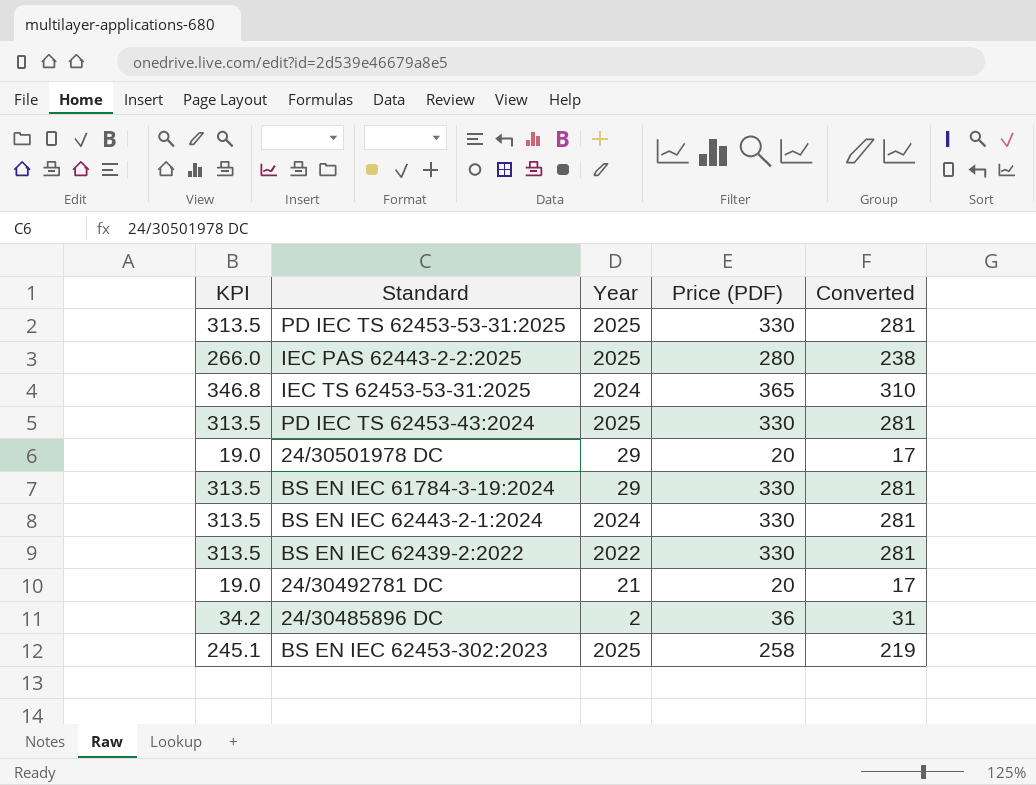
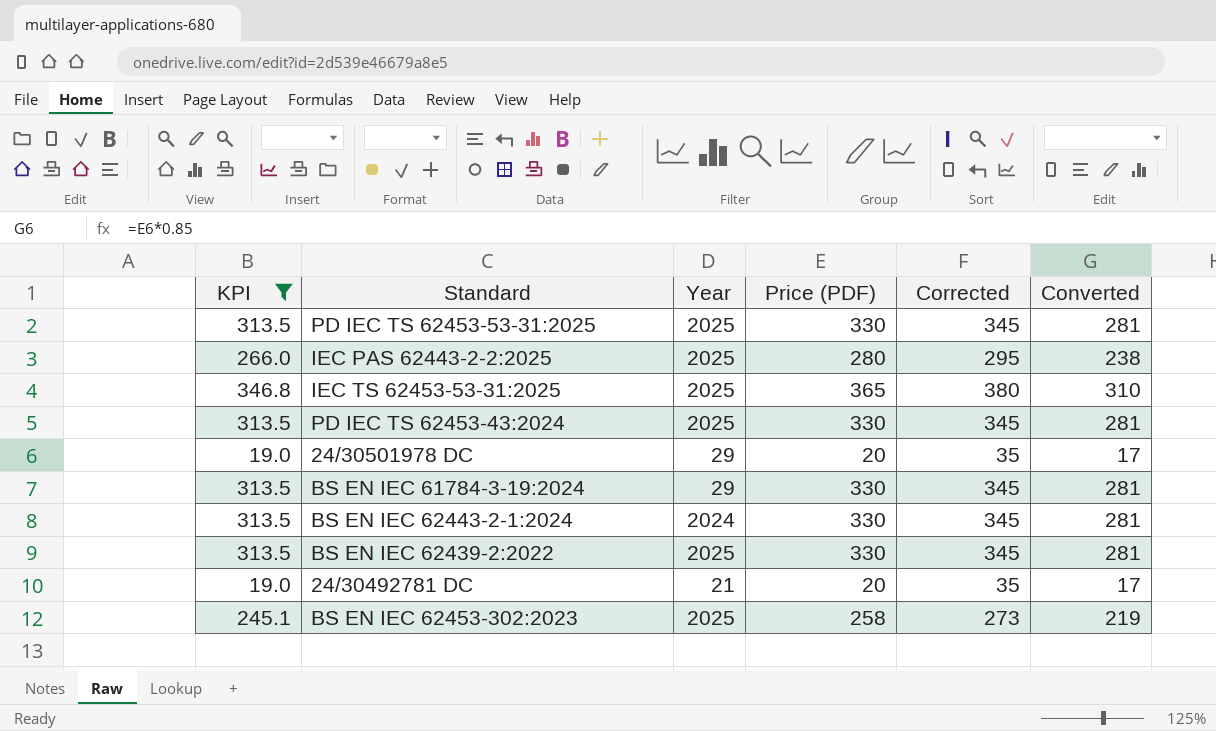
filter: none -> KPI != 34.2
column Corrected | formula: none -> [Price (PDF)] + 15
IEC TS 62453-53-31:2025 | Year: 2024 -> 2025
BS EN IEC 62439-2:2022 | Year: 2022 -> 2025

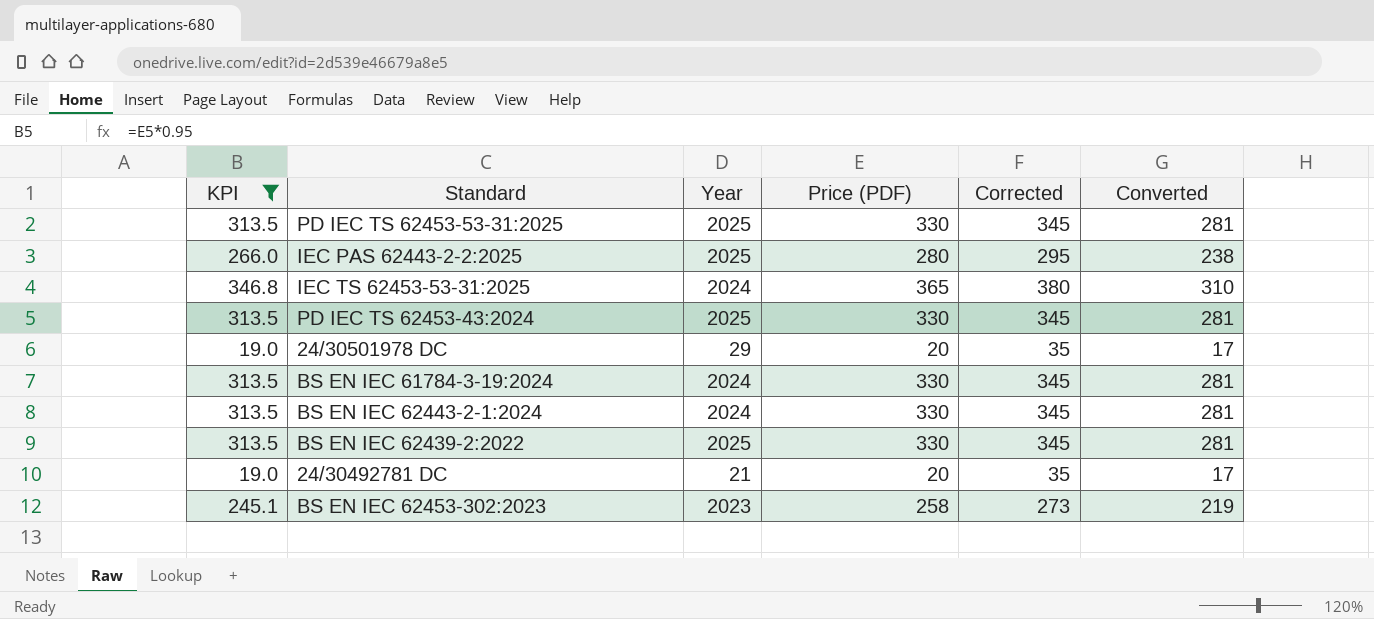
IEC TS 62453-53-31:2025 | Year: 2025 -> 2024
BS EN IEC 61784-3-19:2024 | Year: 29 -> 2024
BS EN IEC 62453-302:2023 | Year: 2025 -> 2023

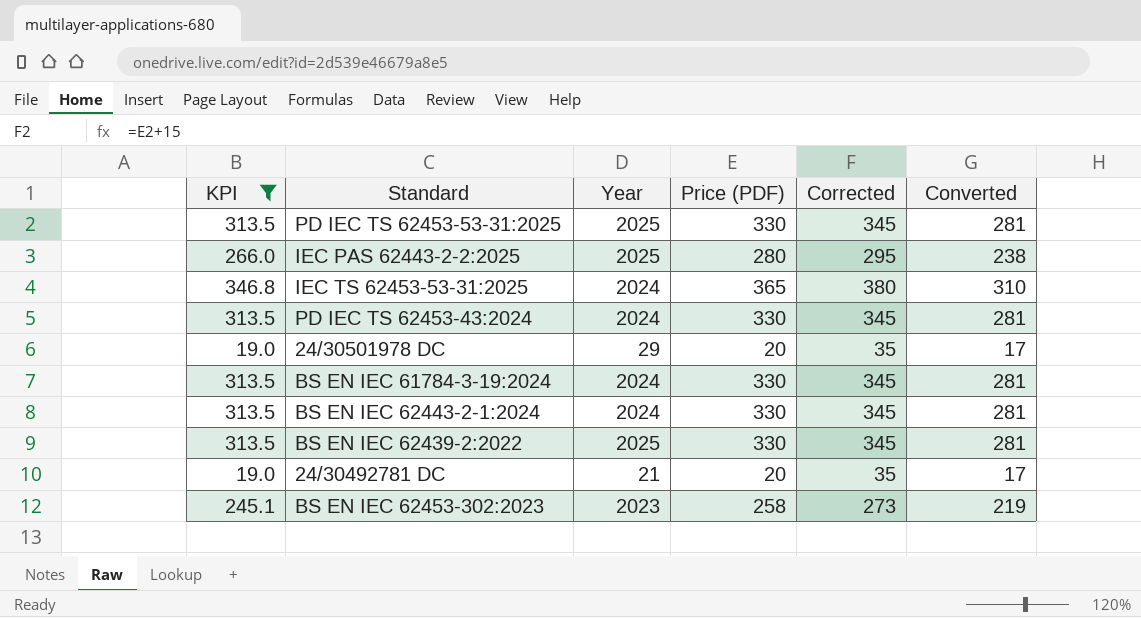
PD IEC TS 62453-43:2024 | Year: 2025 -> 2024

